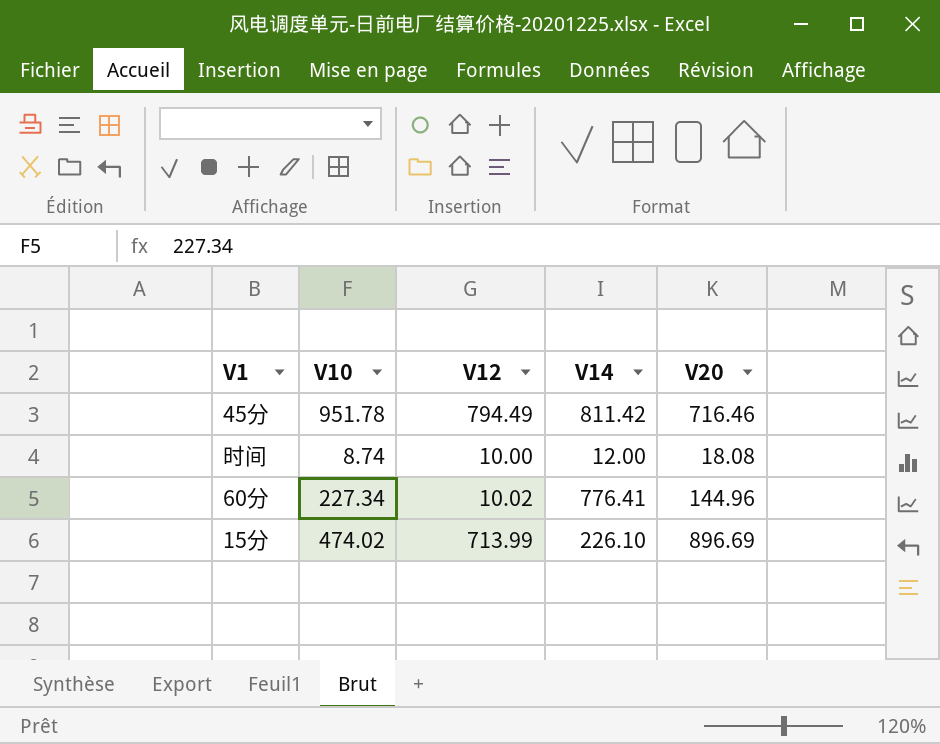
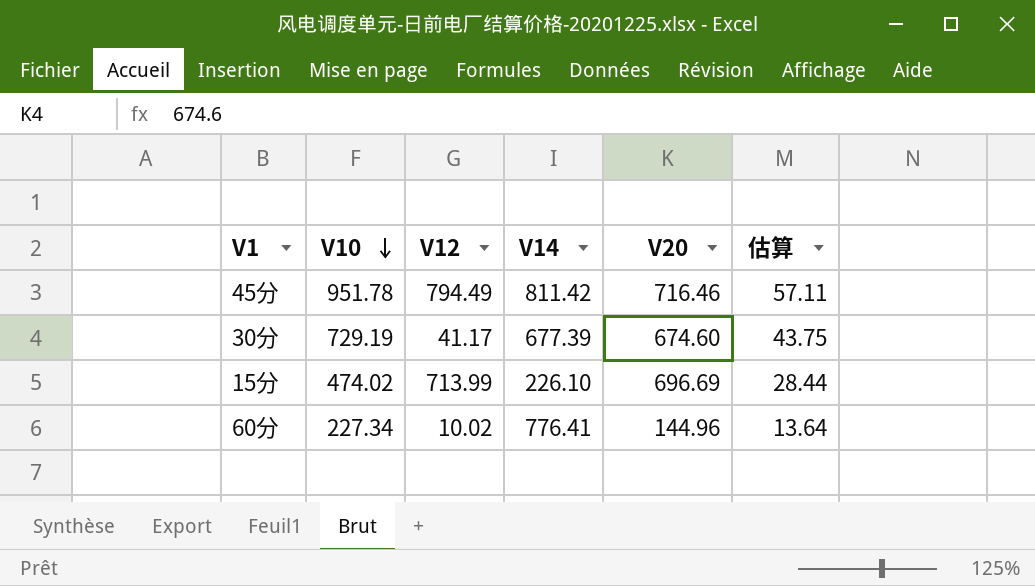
row order: none -> V10 descending
column 估算 | formula: none -> [V10] * 0.06
row 时间: 8.74 | 10.00 | 12.00 | 18.08 -> none
row 30分: none -> 729.19 | 41.17 | 677.39 | 674.60 | 43.75
15分 | V20: 896.69 -> 696.69

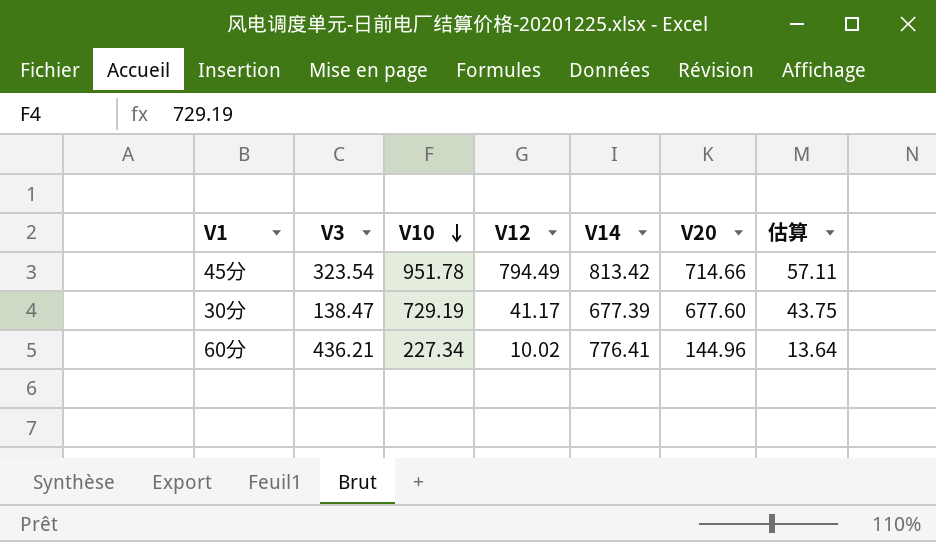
column V3 | position: none -> 2
row 15分: 474.02 | 713.99 | 226.10 | 696.69 | 28.44 -> none
45分 | V14: 811.42 -> 813.42
45分 | V20: 716.46 -> 714.66
30分 | V20: 674.60 -> 677.60

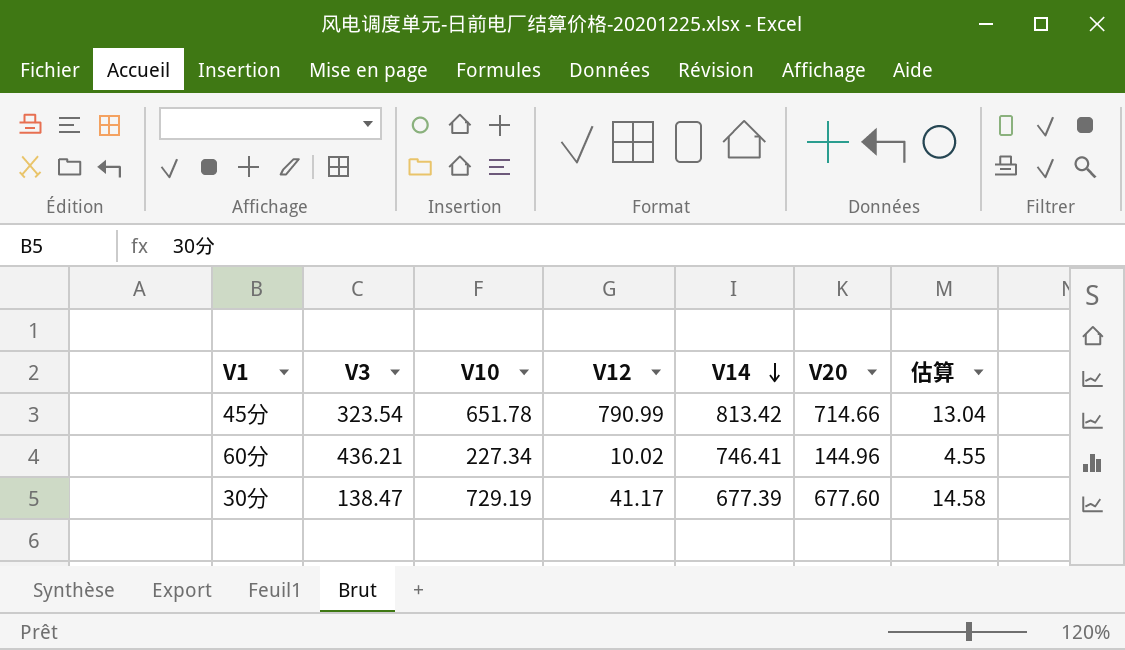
row order: V10 descending -> V14 descending
column 估算 | formula: [V10] * 0.06 -> [V10] * 0.02
45分 | V10: 951.78 -> 651.78
45分 | V12: 794.49 -> 790.99
60分 | V14: 776.41 -> 746.41

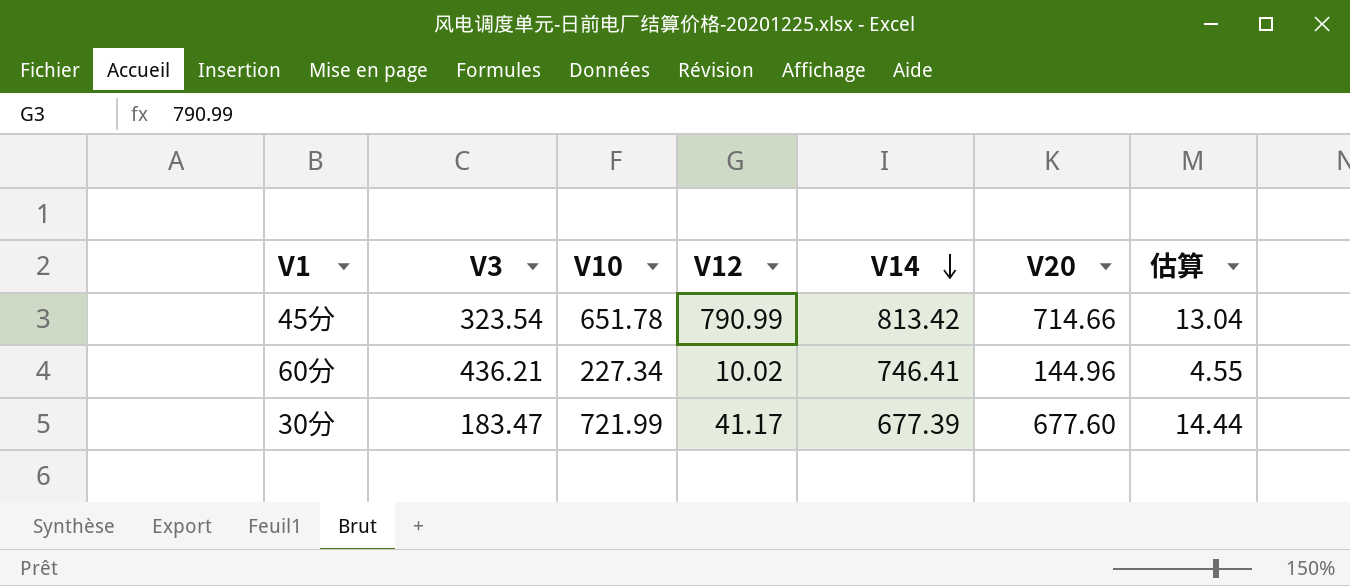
30分 | V3: 138.47 -> 183.47
30分 | V10: 729.19 -> 721.99
30分 | 估算: 14.58 -> 14.44

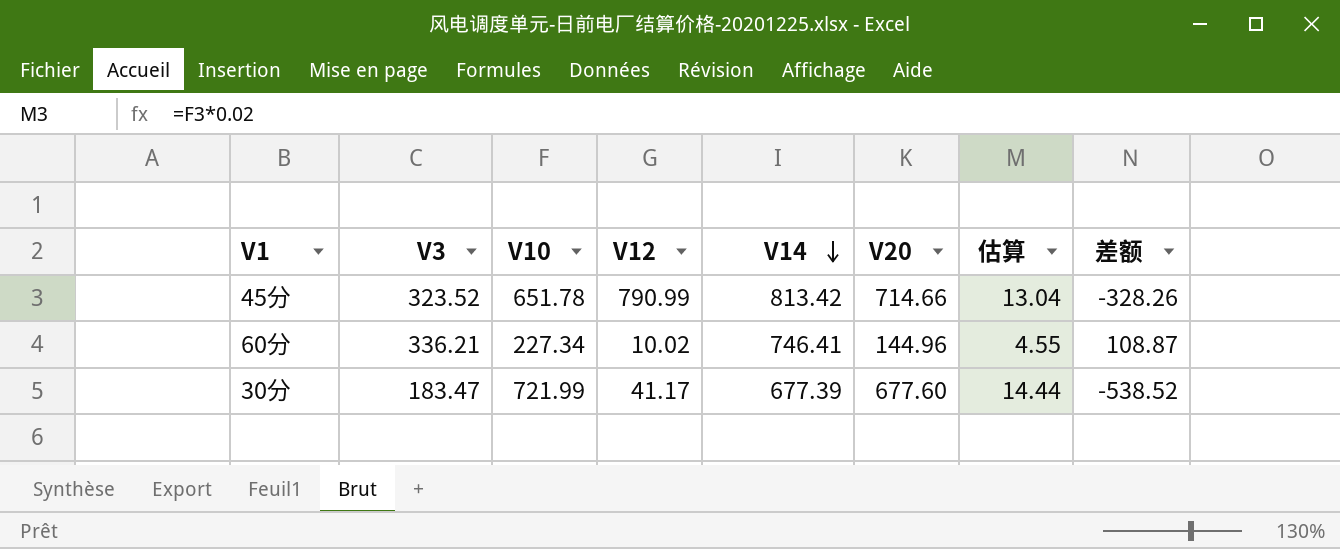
column 差额 | formula: none -> [V3] - [V10]
45分 | V3: 323.54 -> 323.52
60分 | V3: 436.21 -> 336.21

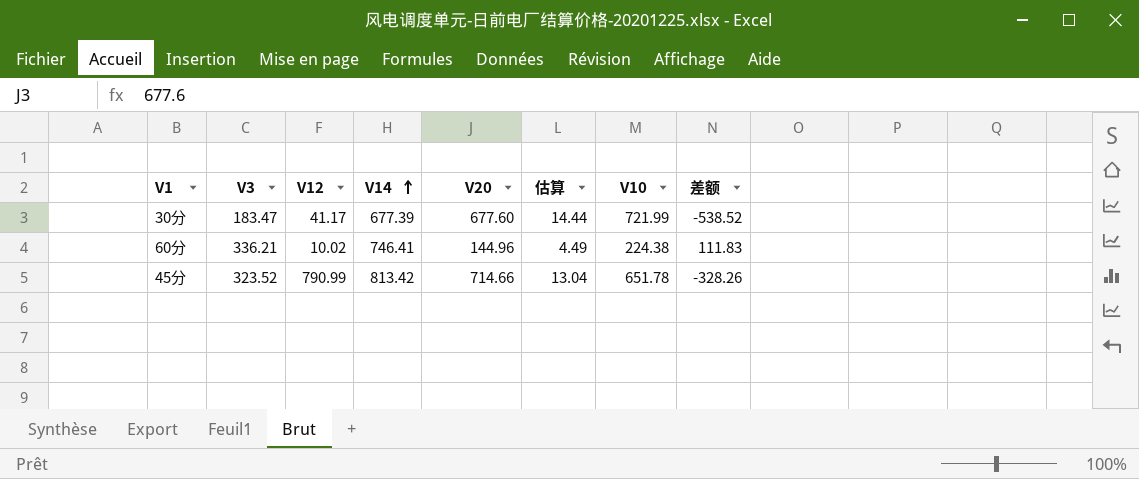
row order: V14 descending -> V14 ascending
column V10 | position: 3 -> 7
60分 | 估算: 4.55 -> 4.49
60分 | V10: 227.34 -> 224.38
60分 | 差额: 108.87 -> 111.83

